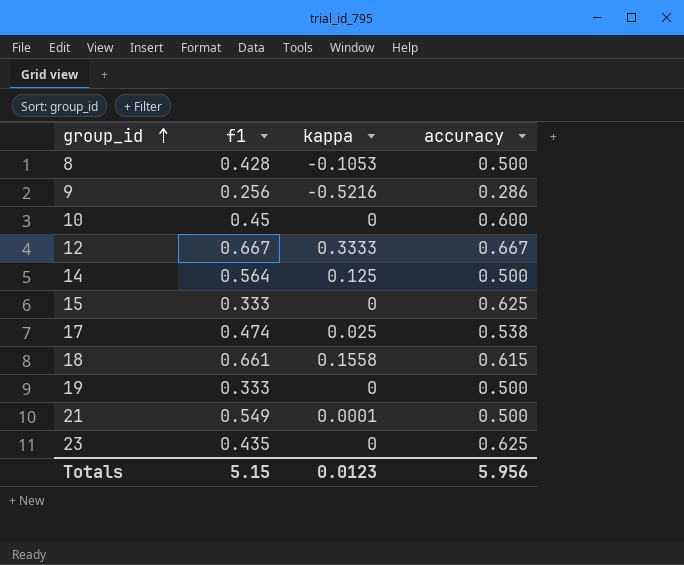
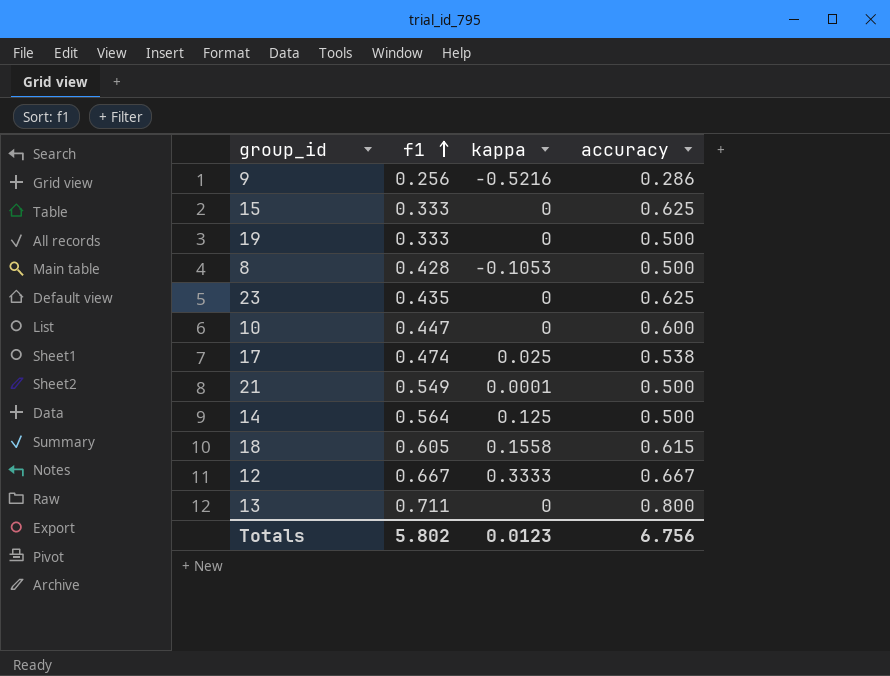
row order: group_id ascending -> f1 ascending
10 | f1: 0.45 -> 0.447
18 | f1: 0.661 -> 0.605
row 13: none -> 0.711 | 0 | 0.800
Totals | f1: 5.15 -> 5.802
Totals | accuracy: 5.956 -> 6.756

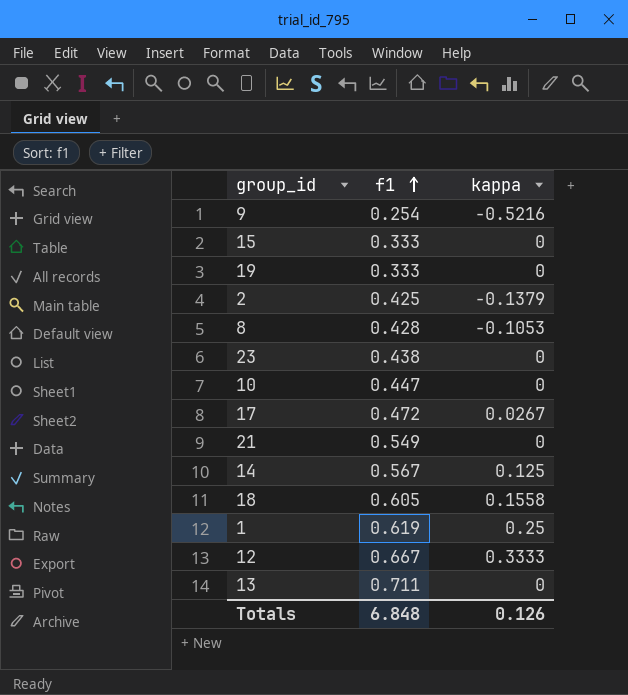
column accuracy | position: 4 -> none
9 | f1: 0.256 -> 0.254
row 2: none -> 0.425 | -0.1379
23 | f1: 0.435 -> 0.438
17 | f1: 0.474 -> 0.472
17 | kappa: 0.025 -> 0.0267
21 | kappa: 0.0001 -> 0
14 | f1: 0.564 -> 0.567
row 1: none -> 0.619 | 0.25
Totals | f1: 5.802 -> 6.848
Totals | kappa: 0.0123 -> 0.126

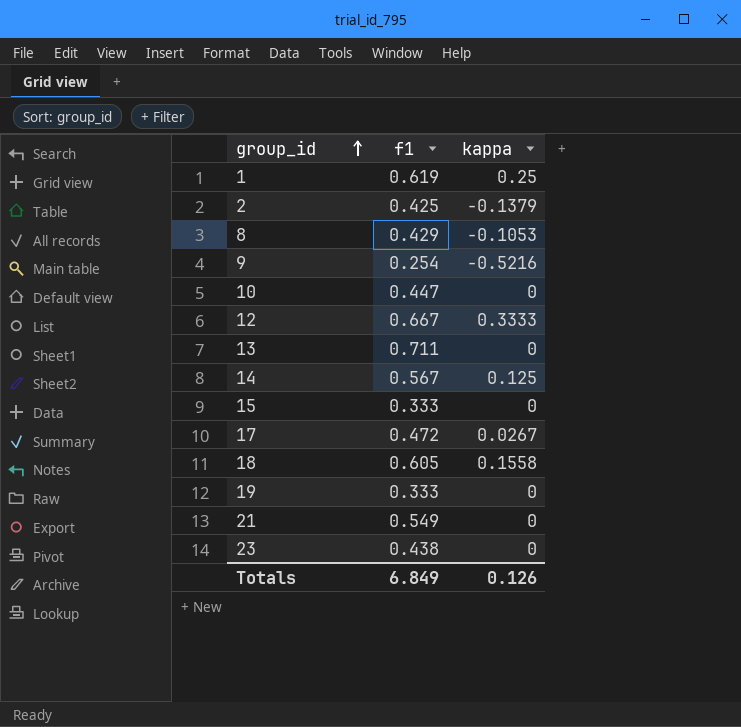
row order: f1 ascending -> group_id ascending
8 | f1: 0.428 -> 0.429
Totals | f1: 6.848 -> 6.849

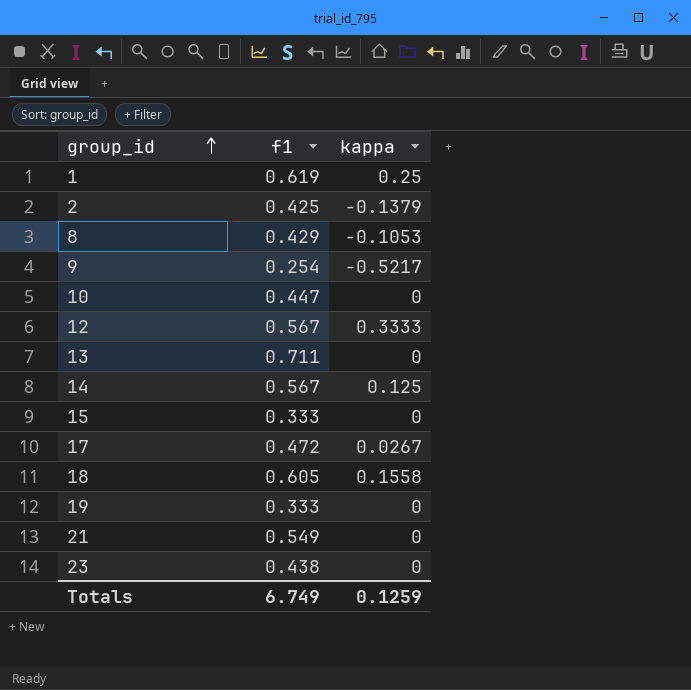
9 | kappa: -0.5216 -> -0.5217
12 | f1: 0.667 -> 0.567
Totals | f1: 6.849 -> 6.749
Totals | kappa: 0.126 -> 0.1259

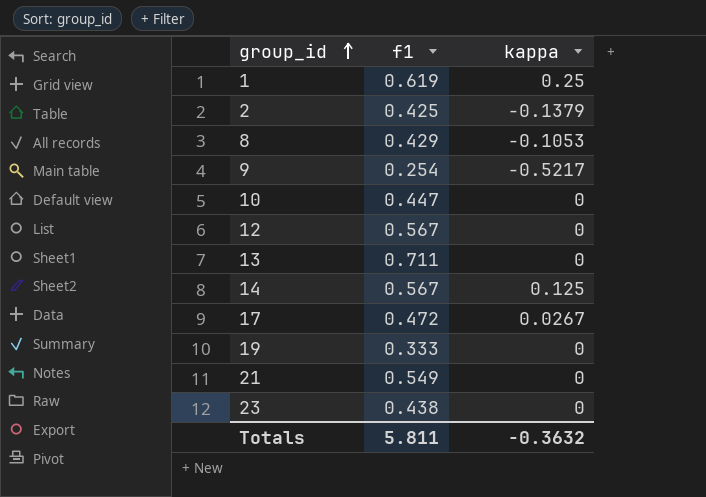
row 15: 0.333 | 0 -> none
row 18: 0.605 | 0.1558 -> none
12 | kappa: 0.3333 -> 0
Totals | f1: 6.749 -> 5.811
Totals | kappa: 0.1259 -> -0.3632

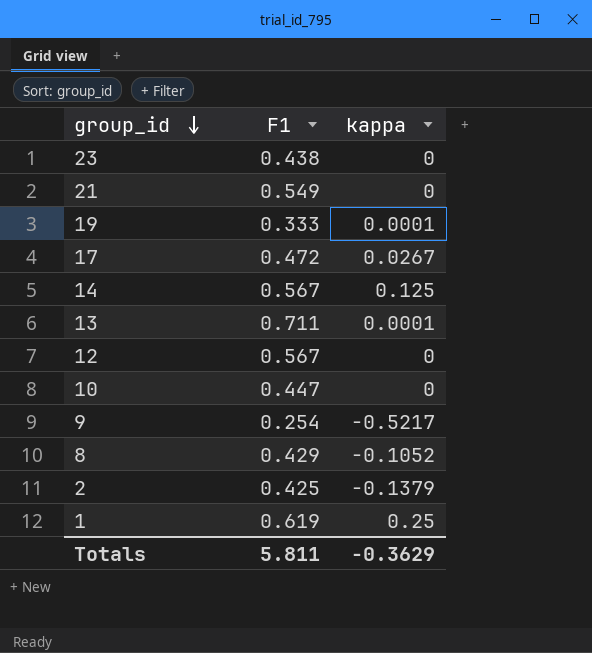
row order: group_id ascending -> group_id descending
column name: f1 -> F1
19 | kappa: 0 -> 0.0001
13 | kappa: 0 -> 0.0001
8 | kappa: -0.1053 -> -0.1052
Totals | kappa: -0.3632 -> -0.3629

